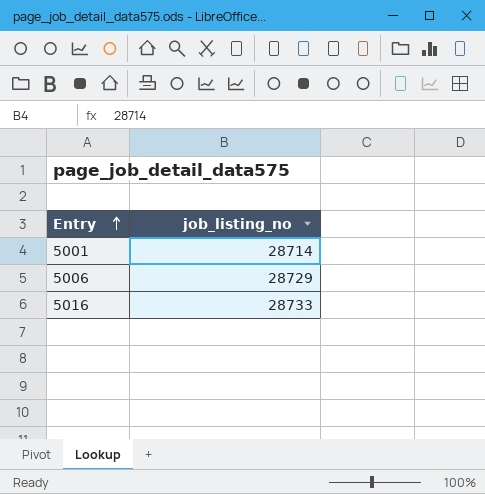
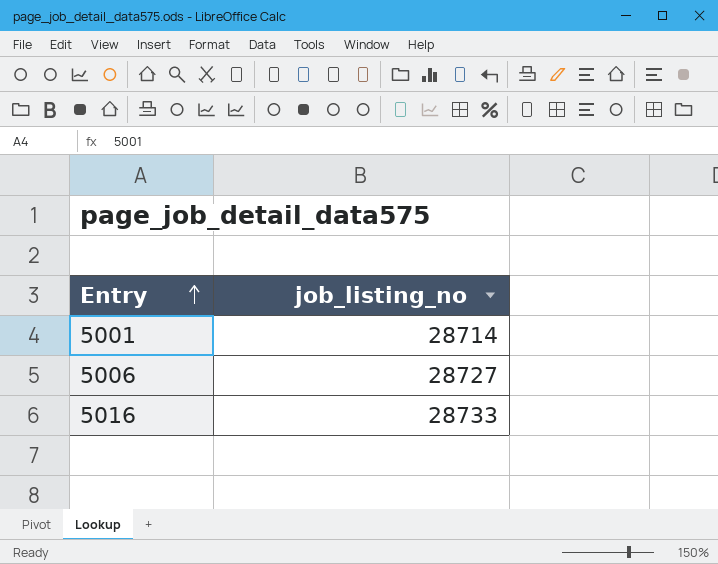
5006 | job_listing_no: 28729 -> 28727

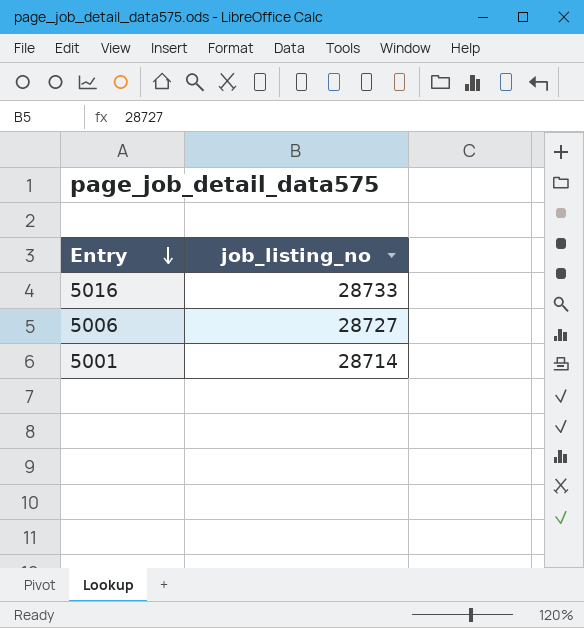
row order: Entry ascending -> Entry descending

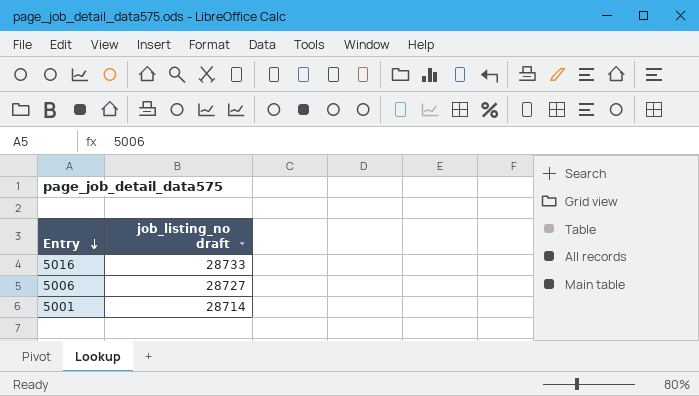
column name: job_listing_no -> job_listing_no draft

